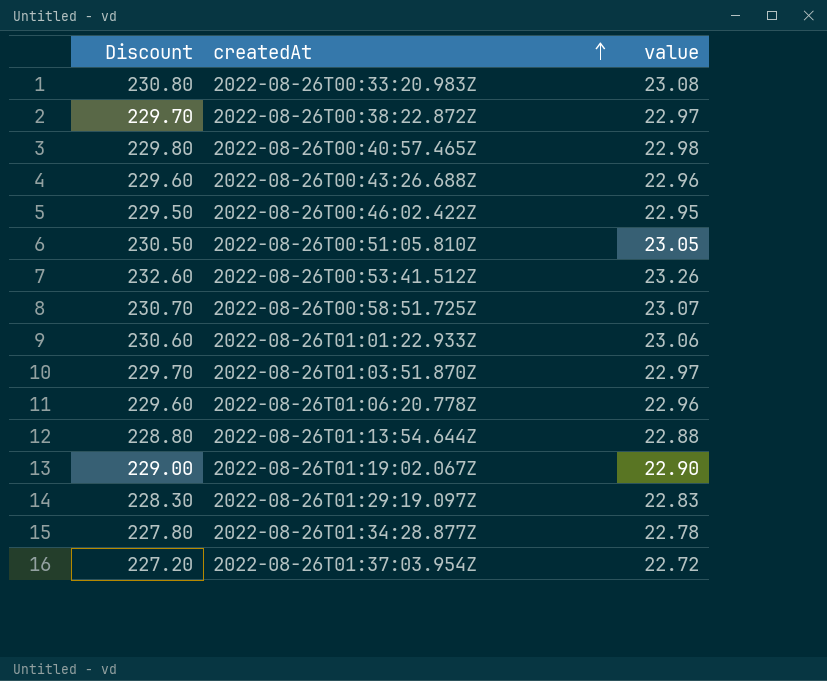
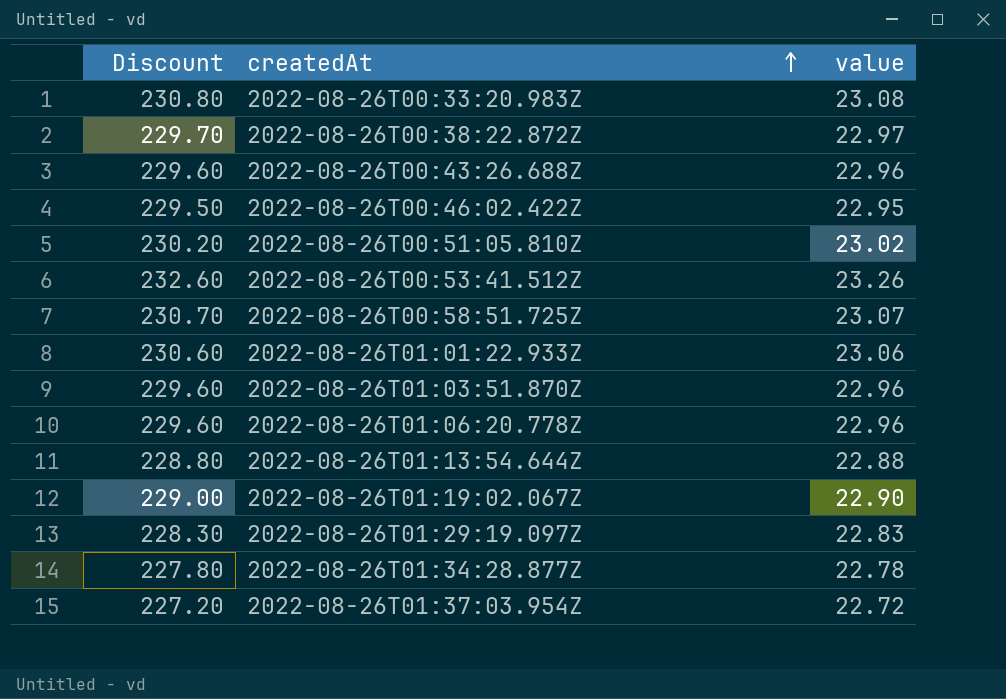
row 2022-08-26T00:40:57.465Z: 229.80 | 22.98 -> none
2022-08-26T00:51:05.810Z | Discount: 230.50 -> 230.20
2022-08-26T00:51:05.810Z | value: 23.05 -> 23.02
2022-08-26T01:03:51.870Z | Discount: 229.70 -> 229.60
2022-08-26T01:03:51.870Z | value: 22.97 -> 22.96

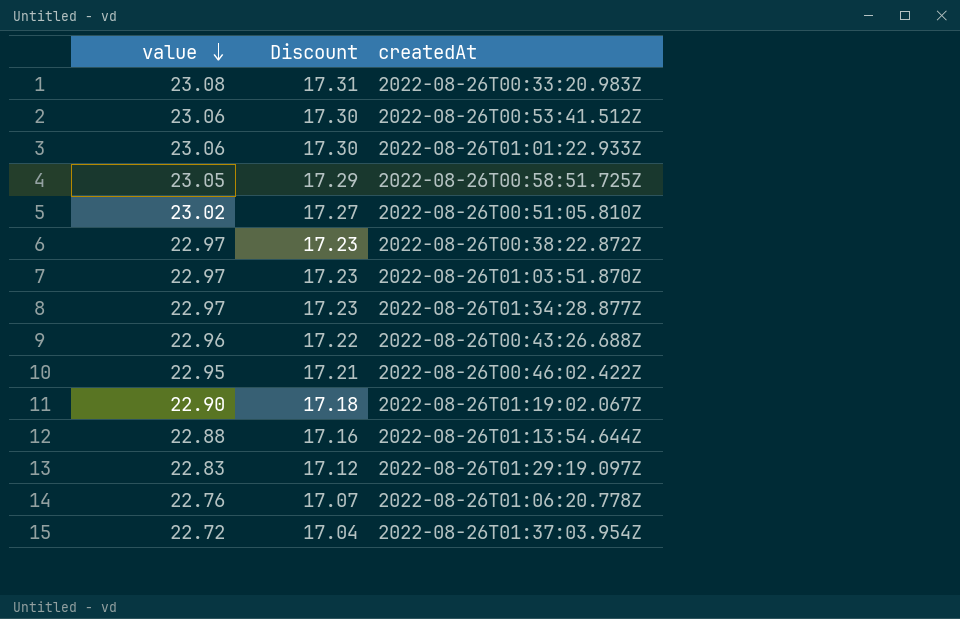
row order: createdAt ascending -> value descending
column value | position: 3 -> 1
column Discount | formula: [value] * 10 -> [value] * 0.75
2022-08-26T00:53:41.512Z | value: 23.26 -> 23.06
2022-08-26T00:58:51.725Z | value: 23.07 -> 23.05
2022-08-26T01:03:51.870Z | value: 22.96 -> 22.97
2022-08-26T01:34:28.877Z | value: 22.78 -> 22.97
2022-08-26T01:06:20.778Z | value: 22.96 -> 22.76

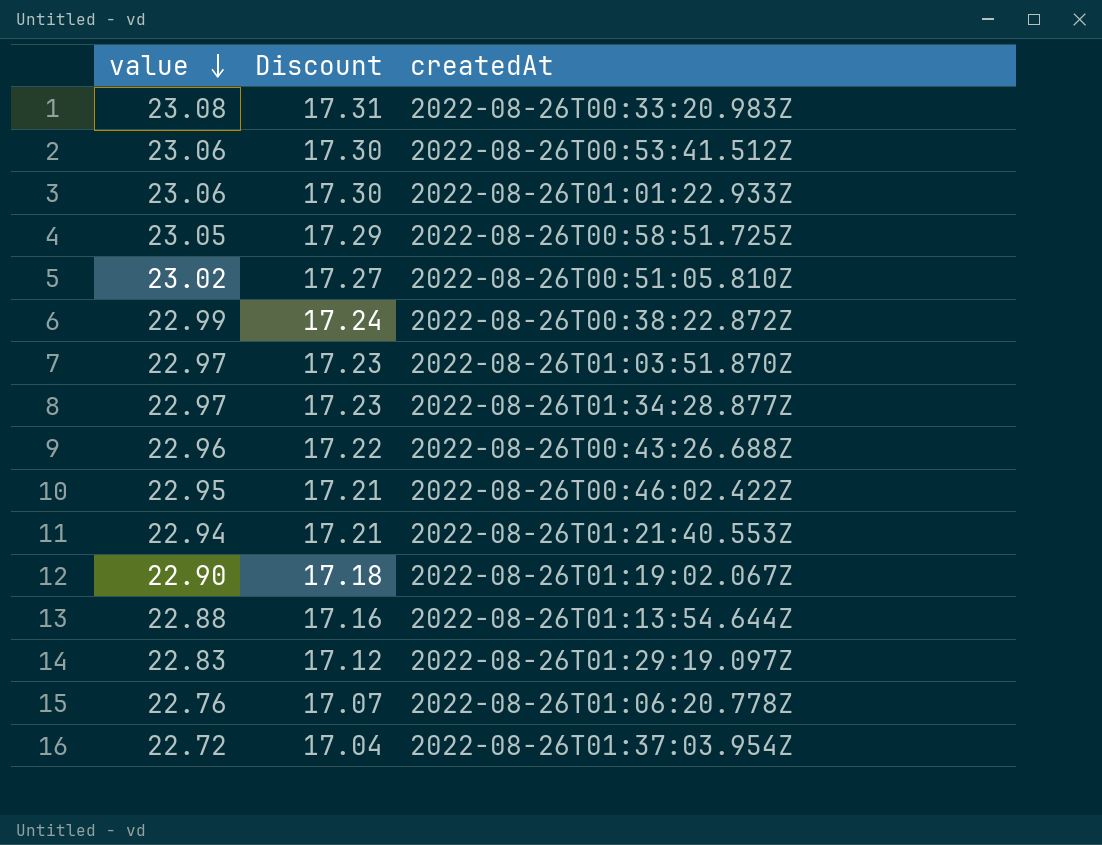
2022-08-26T00:38:22.872Z | value: 22.97 -> 22.99
2022-08-26T00:38:22.872Z | Discount: 17.23 -> 17.24
row 2022-08-26T01:21:40.553Z: none -> 22.94 | 17.21

